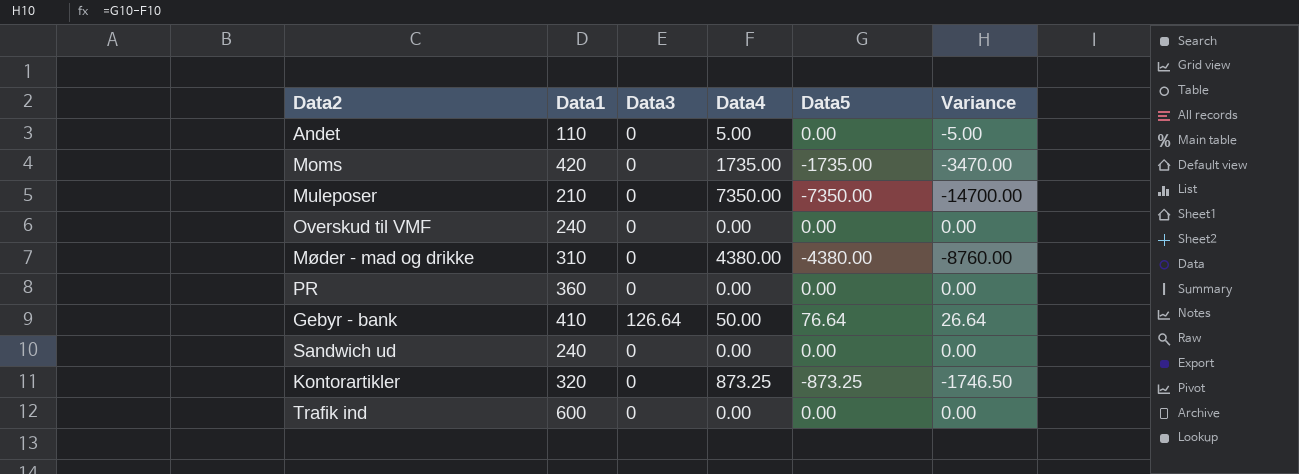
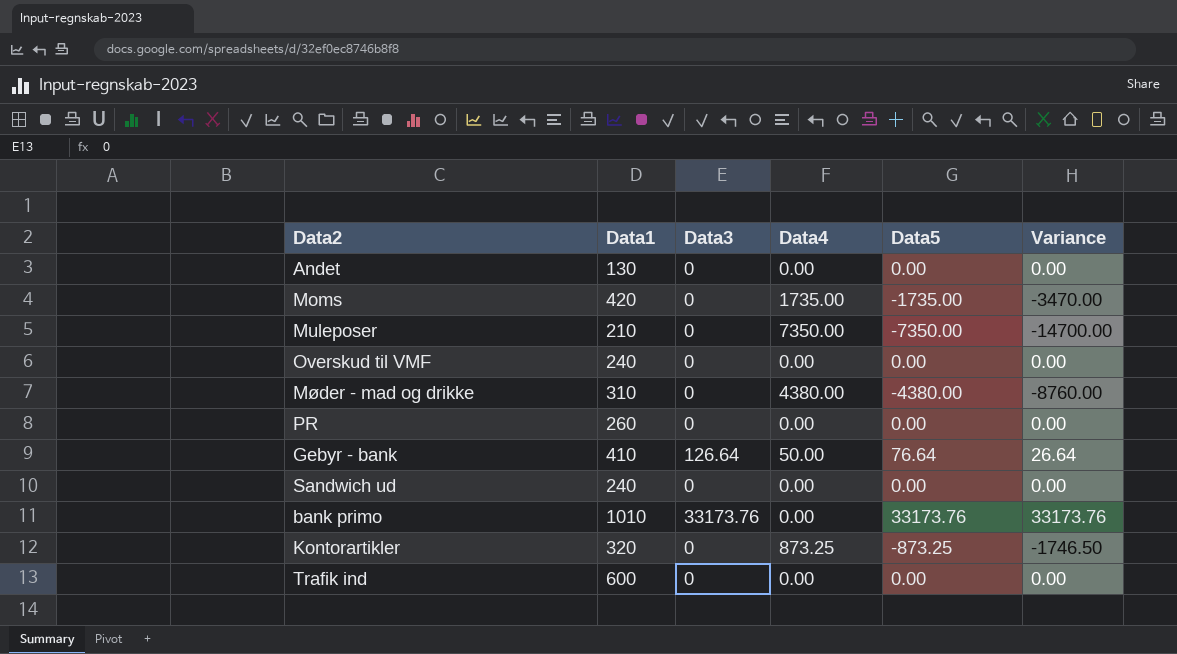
Andet | Data1: 110 -> 130
Andet | Data4: 5.00 -> 0.00
Andet | Variance: -5.00 -> 0.00
PR | Data1: 360 -> 260
row bank primo: none -> 1010 | 33173.76 | 0.00 | 33173.76 | 33173.76

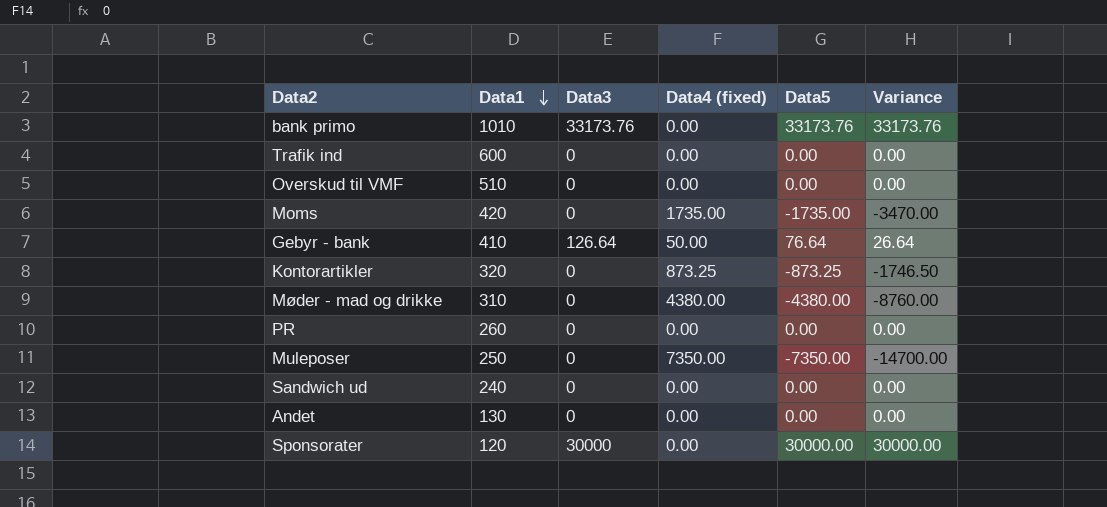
row order: none -> Data1 descending
column name: Data4 -> Data4 (fixed)
Overskud til VMF | Data1: 240 -> 510
Muleposer | Data1: 210 -> 250
row Sponsorater: none -> 120 | 30000 | 0.00 | 30000.00 | 30000.00

